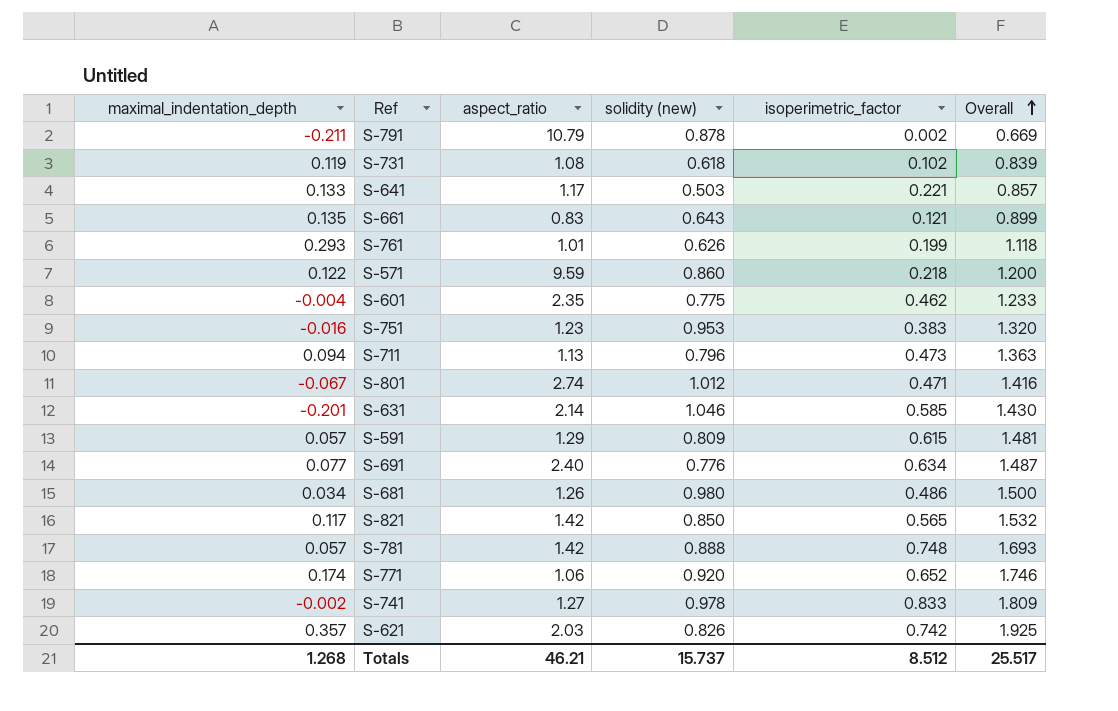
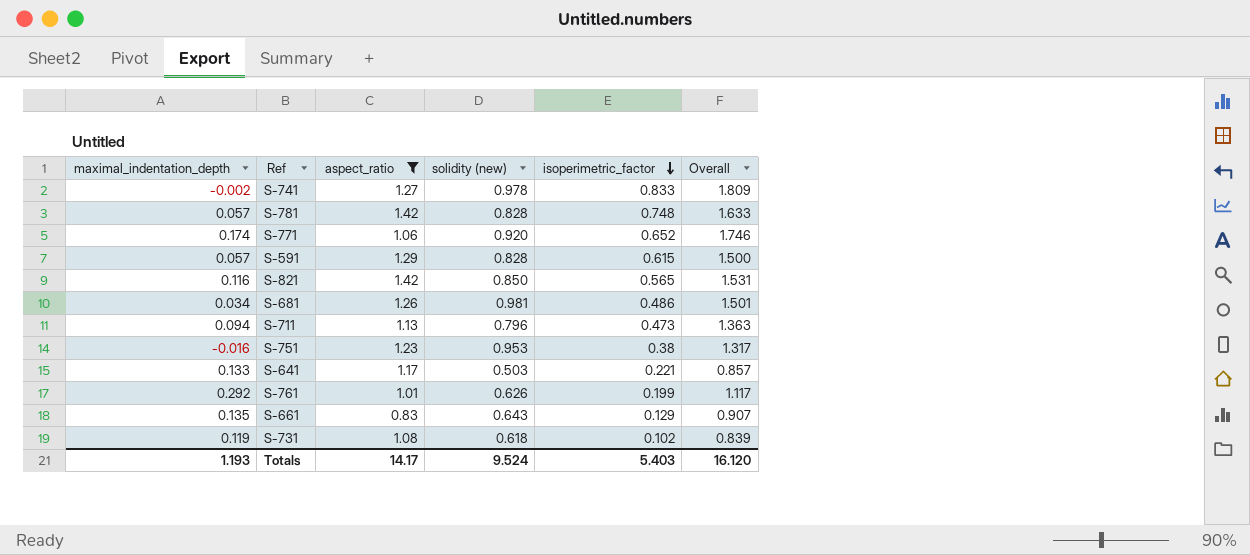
filter: none -> aspect_ratio <= 1.42
row order: Overall ascending -> isoperimetric_factor descending
S-781 | solidity (new): 0.888 -> 0.828
S-781 | Overall: 1.693 -> 1.633
S-591 | solidity (new): 0.809 -> 0.828
S-591 | Overall: 1.481 -> 1.500
S-821 | maximal_indentation_depth: 0.117 -> 0.116
S-821 | Overall: 1.532 -> 1.531
S-681 | solidity (new): 0.980 -> 0.981
S-681 | Overall: 1.500 -> 1.501
S-751 | isoperimetric_factor: 0.383 -> 0.38
S-751 | Overall: 1.320 -> 1.317
S-761 | maximal_indentation_depth: 0.293 -> 0.292
S-761 | Overall: 1.118 -> 1.117
S-661 | isoperimetric_factor: 0.121 -> 0.129
S-661 | Overall: 0.899 -> 0.907
Totals | maximal_indentation_depth: 1.268 -> 1.193
Totals | aspect_ratio: 46.21 -> 14.17
Totals | solidity (new): 15.737 -> 9.524
Totals | isoperimetric_factor: 8.512 -> 5.403
Totals | Overall: 25.517 -> 16.120

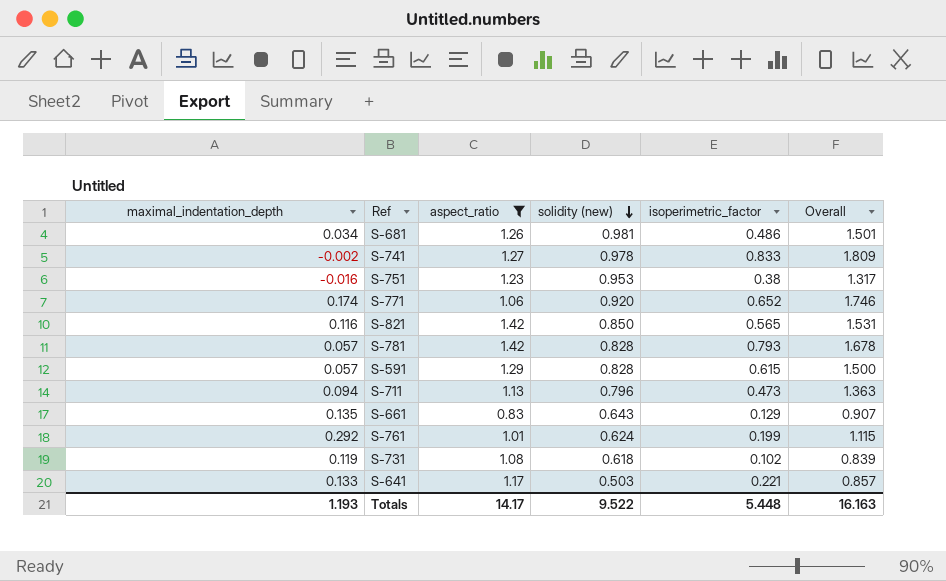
row order: isoperimetric_factor descending -> solidity (new) descending
S-781 | isoperimetric_factor: 0.748 -> 0.793
S-781 | Overall: 1.633 -> 1.678
S-761 | solidity (new): 0.626 -> 0.624
S-761 | Overall: 1.117 -> 1.115
Totals | solidity (new): 9.524 -> 9.522
Totals | isoperimetric_factor: 5.403 -> 5.448
Totals | Overall: 16.120 -> 16.163

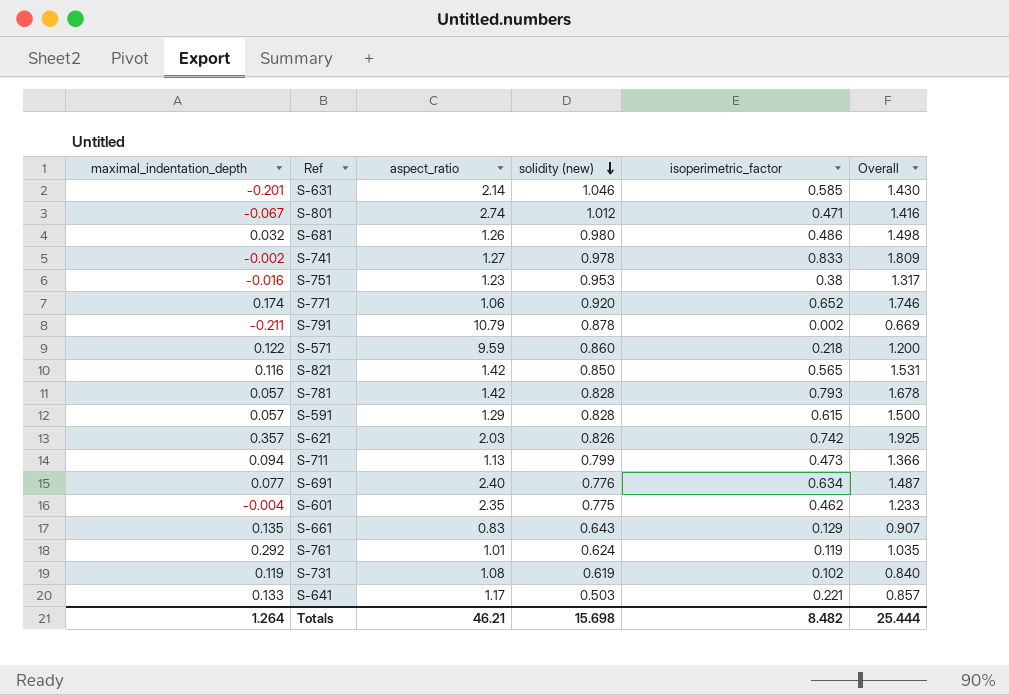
filter: aspect_ratio <= 1.42 -> none
S-681 | maximal_indentation_depth: 0.034 -> 0.032
S-681 | solidity (new): 0.981 -> 0.980
S-681 | Overall: 1.501 -> 1.498
S-711 | solidity (new): 0.796 -> 0.799
S-711 | Overall: 1.363 -> 1.366
S-761 | isoperimetric_factor: 0.199 -> 0.119
S-761 | Overall: 1.115 -> 1.035
S-731 | solidity (new): 0.618 -> 0.619
S-731 | Overall: 0.839 -> 0.840
Totals | maximal_indentation_depth: 1.193 -> 1.264
Totals | aspect_ratio: 14.17 -> 46.21
Totals | solidity (new): 9.522 -> 15.698
Totals | isoperimetric_factor: 5.448 -> 8.482
Totals | Overall: 16.163 -> 25.444

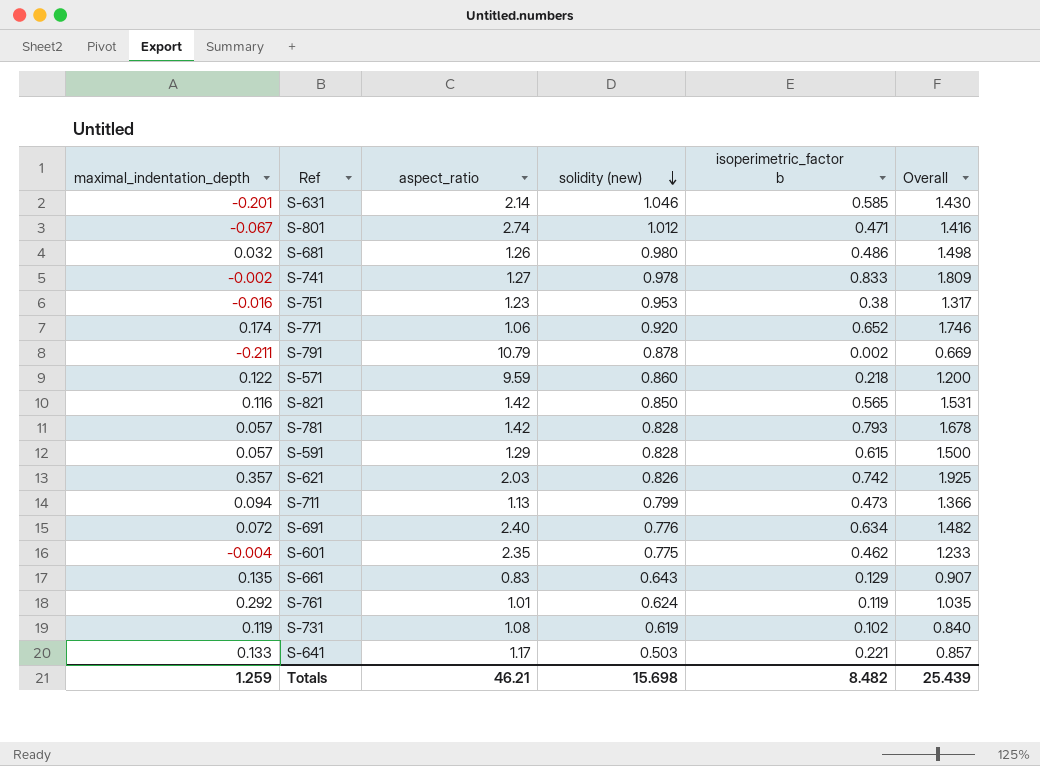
column name: isoperimetric_factor -> isoperimetric_factor b
S-691 | maximal_indentation_depth: 0.077 -> 0.072
S-691 | Overall: 1.487 -> 1.482
Totals | maximal_indentation_depth: 1.264 -> 1.259
Totals | Overall: 25.444 -> 25.439

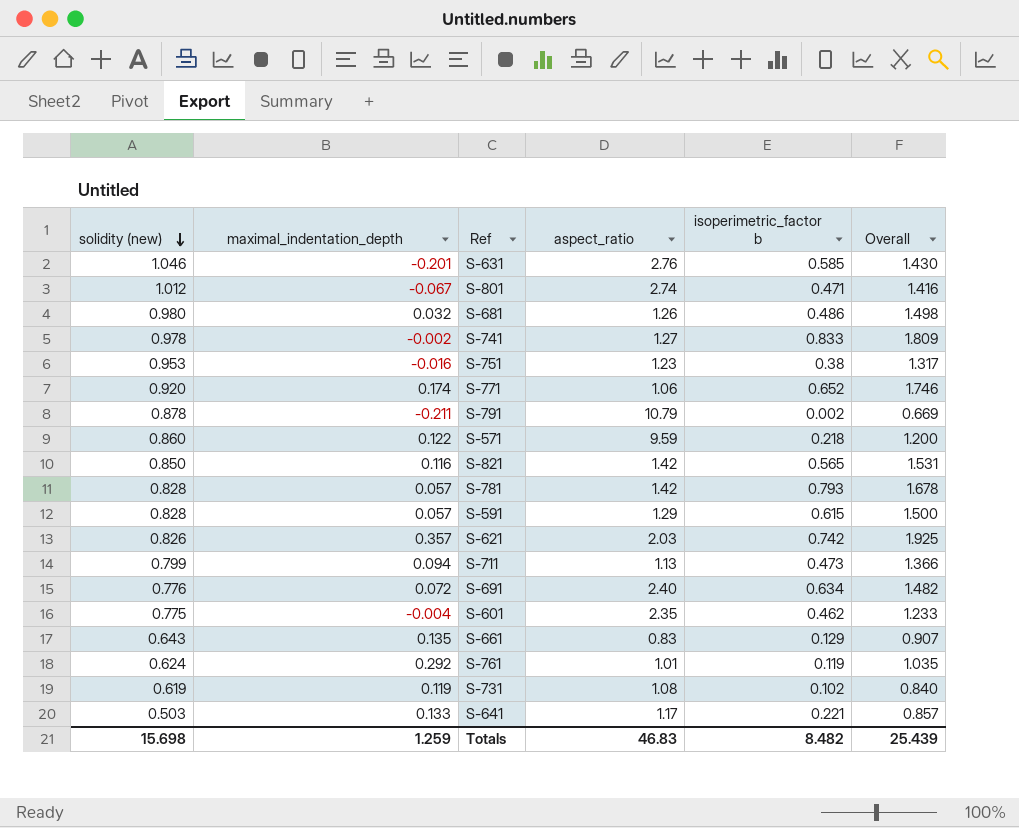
column solidity (new) | position: 4 -> 1
S-631 | aspect_ratio: 2.14 -> 2.76
Totals | aspect_ratio: 46.21 -> 46.83

